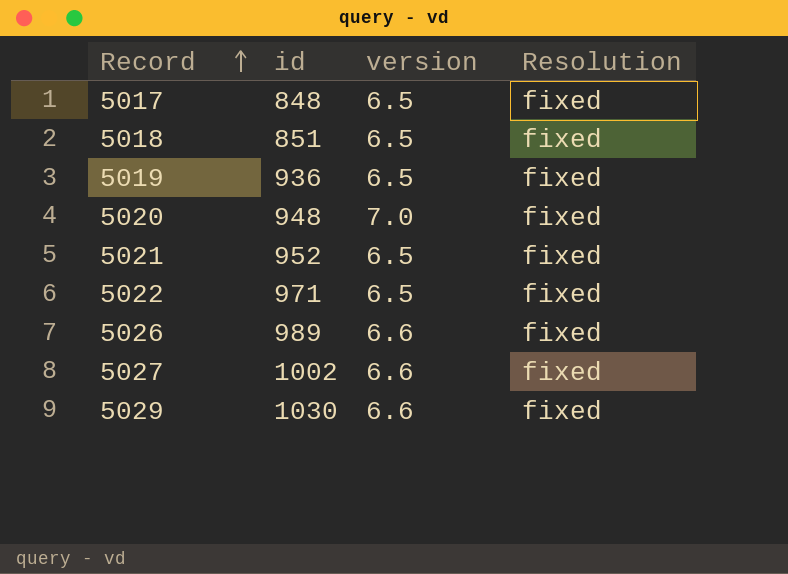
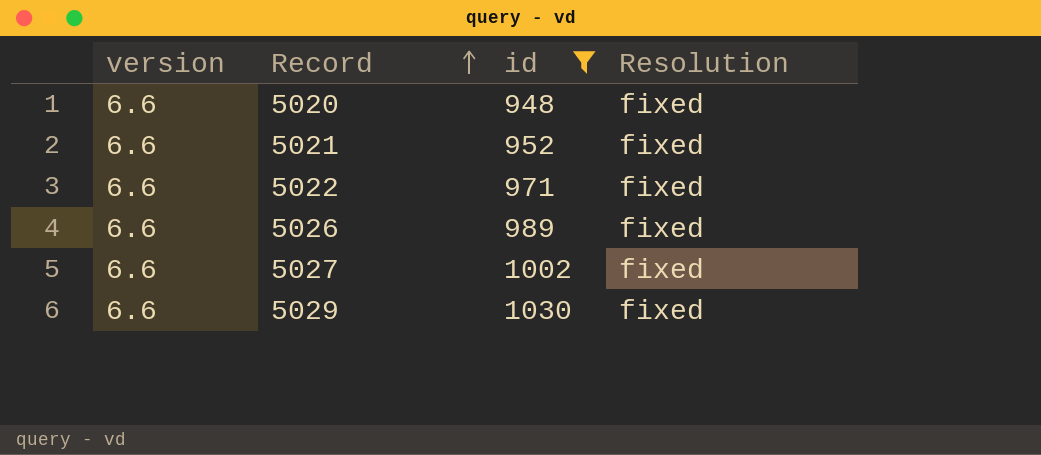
filter: none -> id >= 948
column version | position: 3 -> 1
5020 | version: 7.0 -> 6.6
5021 | version: 6.5 -> 6.6
5022 | version: 6.5 -> 6.6

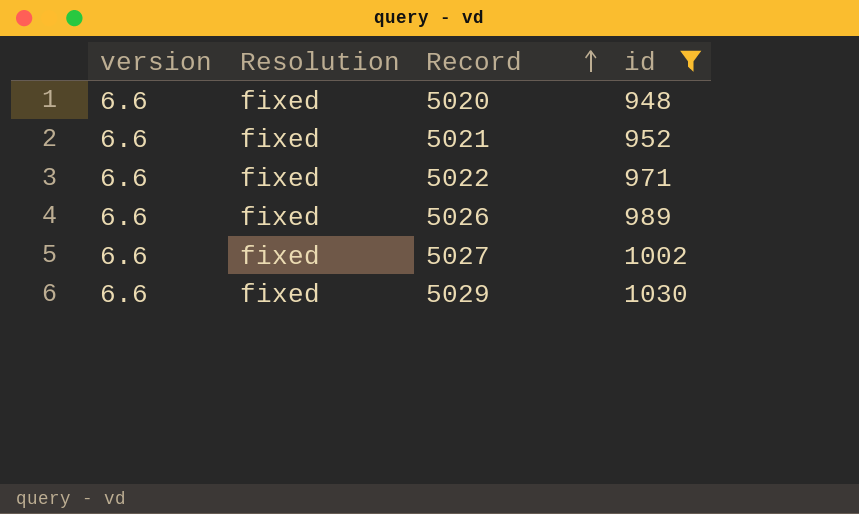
column Resolution | position: 4 -> 2

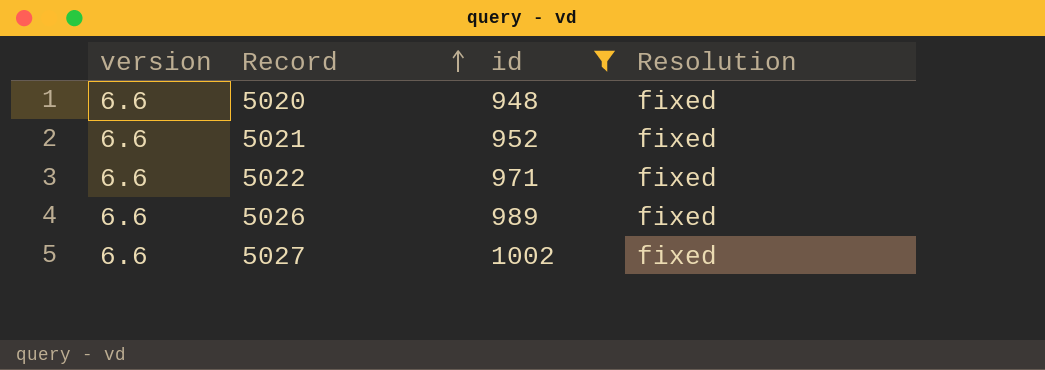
column Resolution | position: 2 -> 4
row 5029: 6.6 | fixed | 1030 -> none

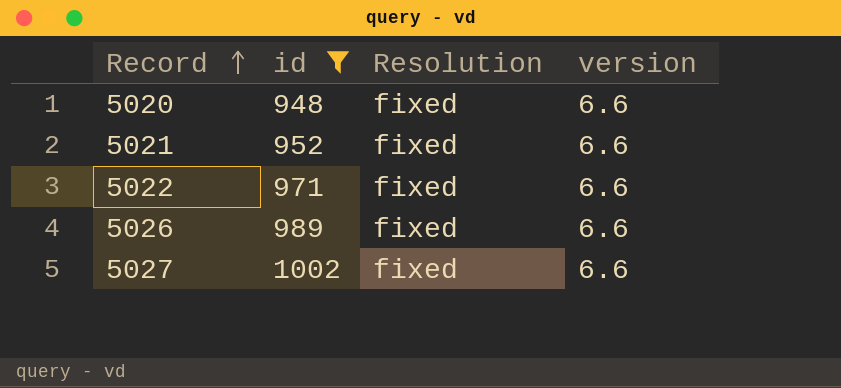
column version | position: 1 -> 4

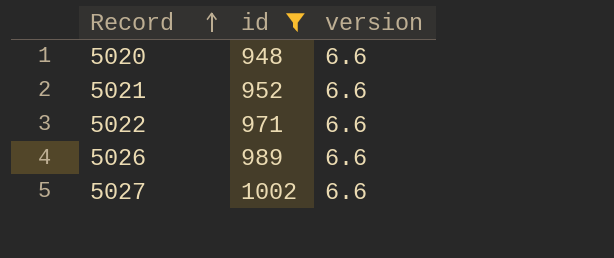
column Resolution | position: 3 -> none

